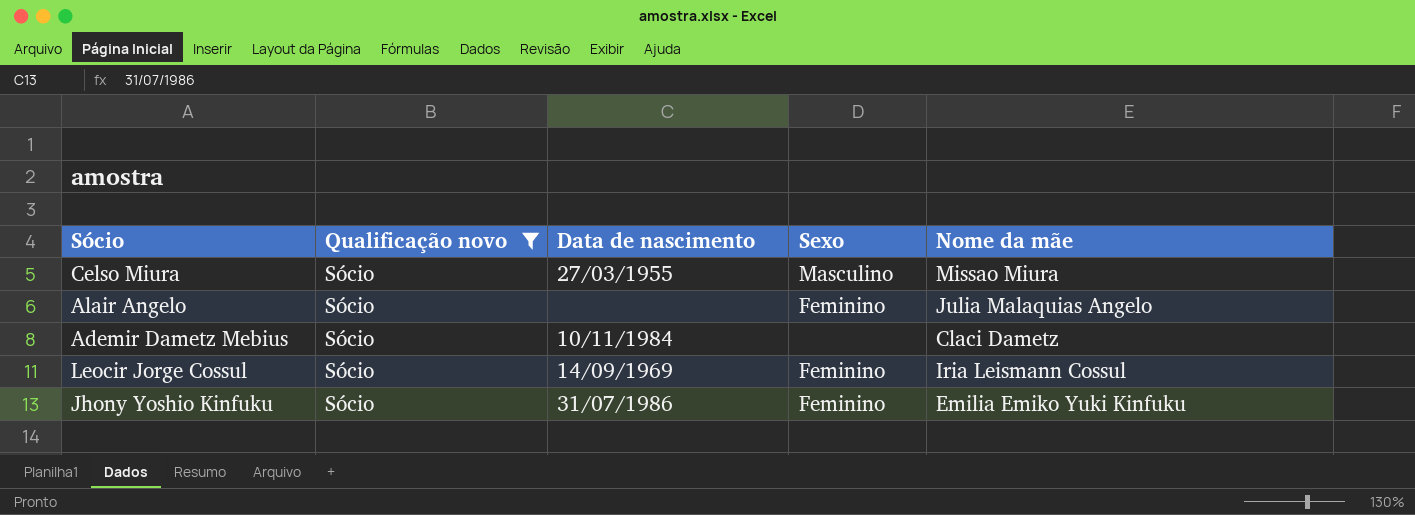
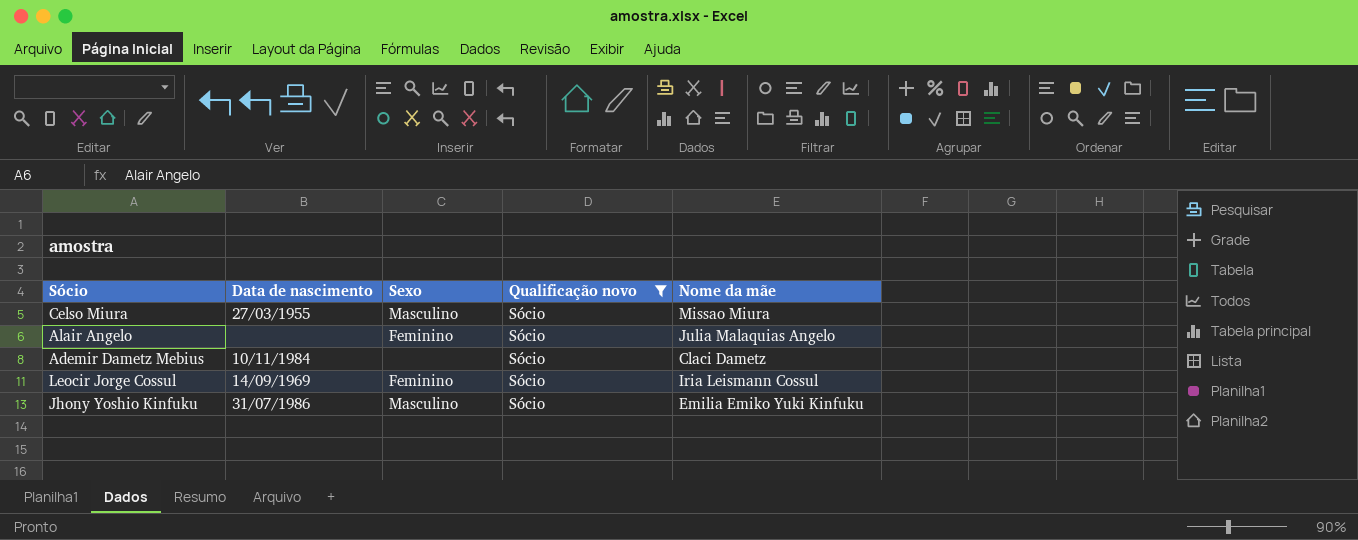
column Qualificação novo | position: 2 -> 4
Jhony Yoshio Kinfuku | Sexo: Feminino -> Masculino

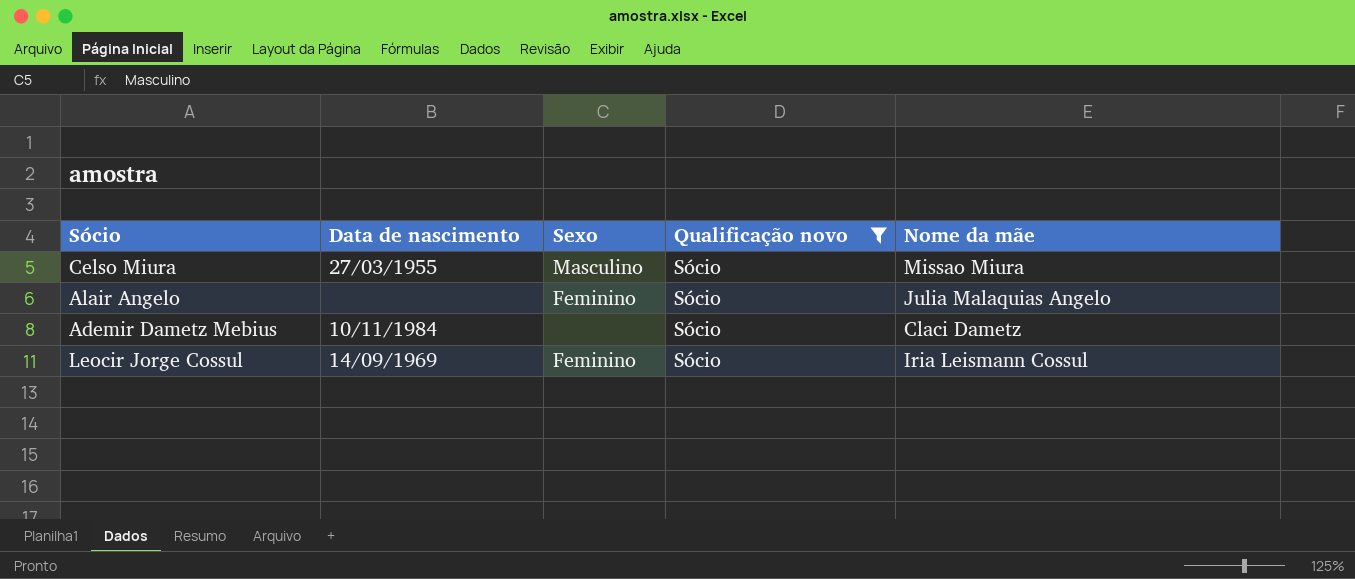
row Jhony Yoshio Kinfuku: 31/07/1986 | Masculino | Sócio | Emilia Emiko Yuki Kinfuku -> none

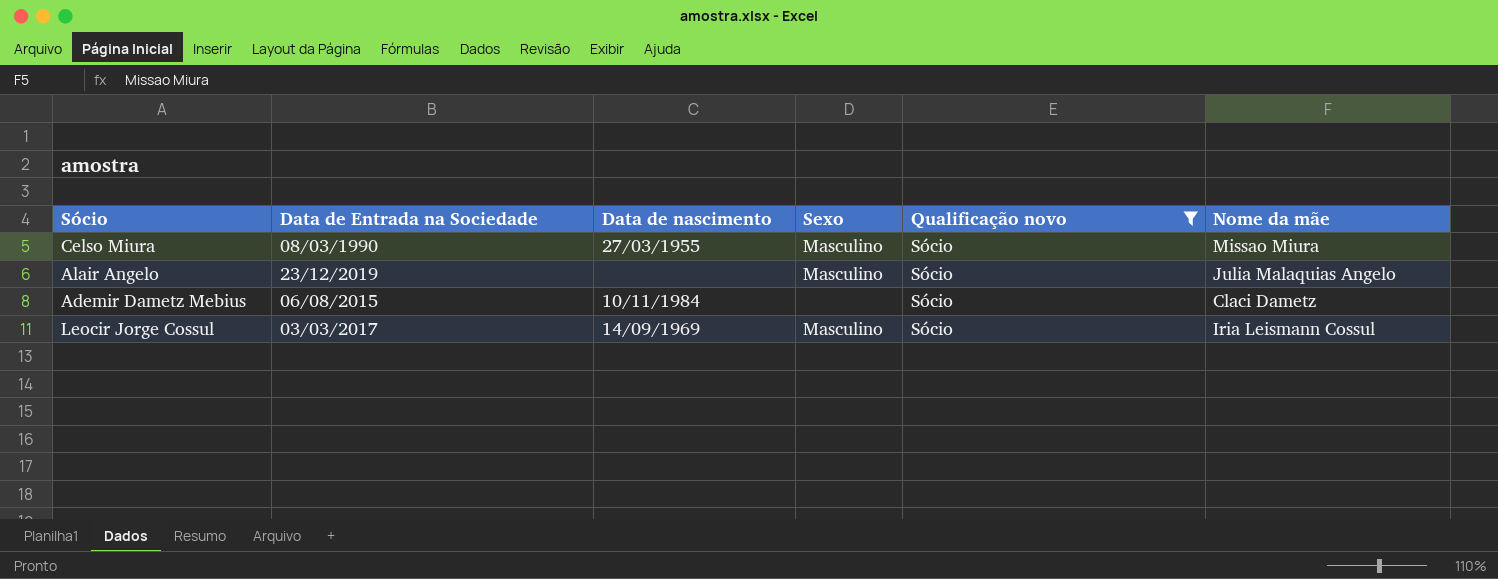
column Data de Entrada na Sociedade | position: none -> 2
Alair Angelo | Sexo: Feminino -> Masculino
Leocir Jorge Cossul | Sexo: Feminino -> Masculino

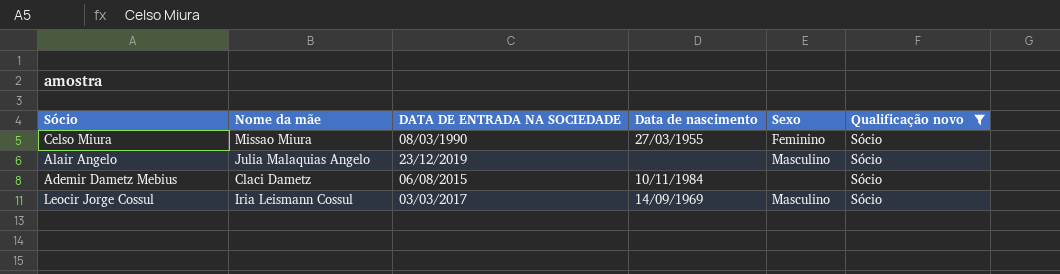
column Nome da mãe | position: 6 -> 2
column name: Data de Entrada na Sociedade -> DATA DE ENTRADA NA SOCIEDADE
Celso Miura | Sexo: Masculino -> Feminino

